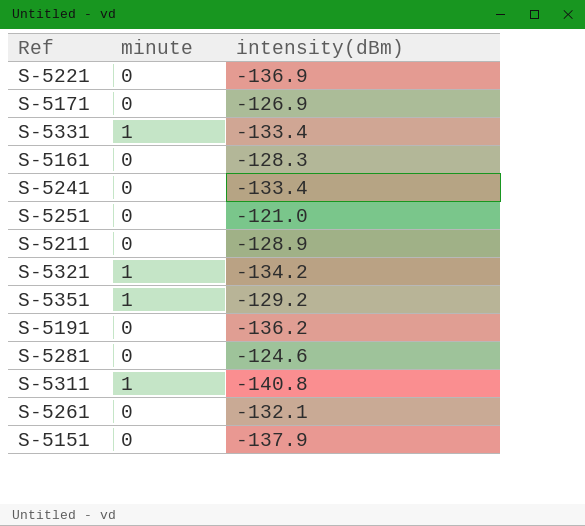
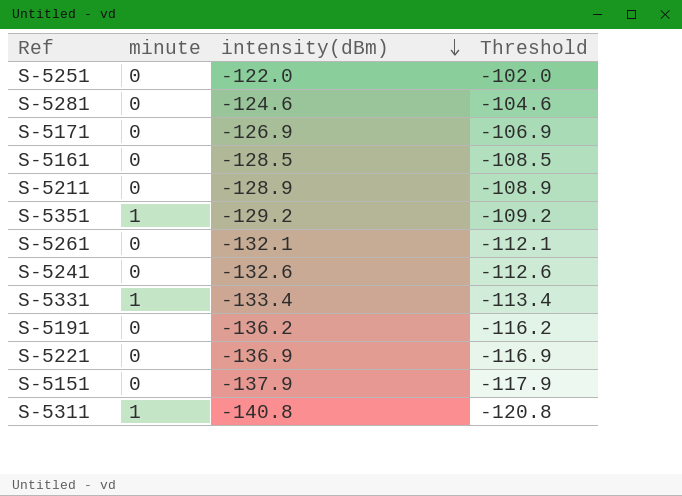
row order: none -> intensity(dBm) descending
column Threshold | formula: none -> [intensity(dBm)] + 20
row S-5321: 1 | -134.2 -> none
S-5251 | intensity(dBm): -121.0 -> -122.0
S-5161 | intensity(dBm): -128.3 -> -128.5
S-5241 | intensity(dBm): -133.4 -> -132.6

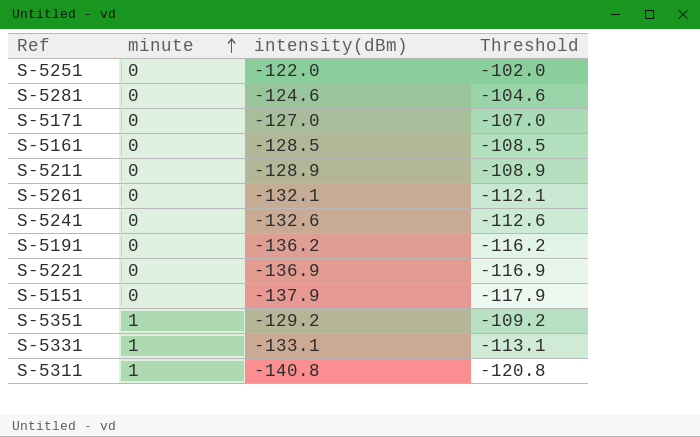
row order: intensity(dBm) descending -> minute ascending
S-5171 | intensity(dBm): -126.9 -> -127.0
S-5171 | Threshold: -106.9 -> -107.0
S-5331 | intensity(dBm): -133.4 -> -133.1
S-5331 | Threshold: -113.4 -> -113.1

